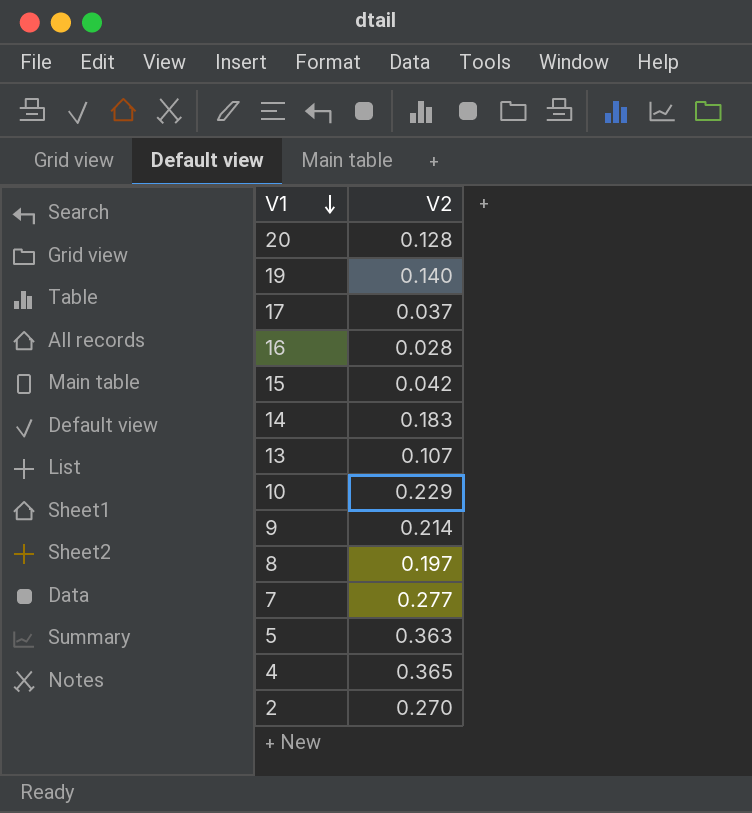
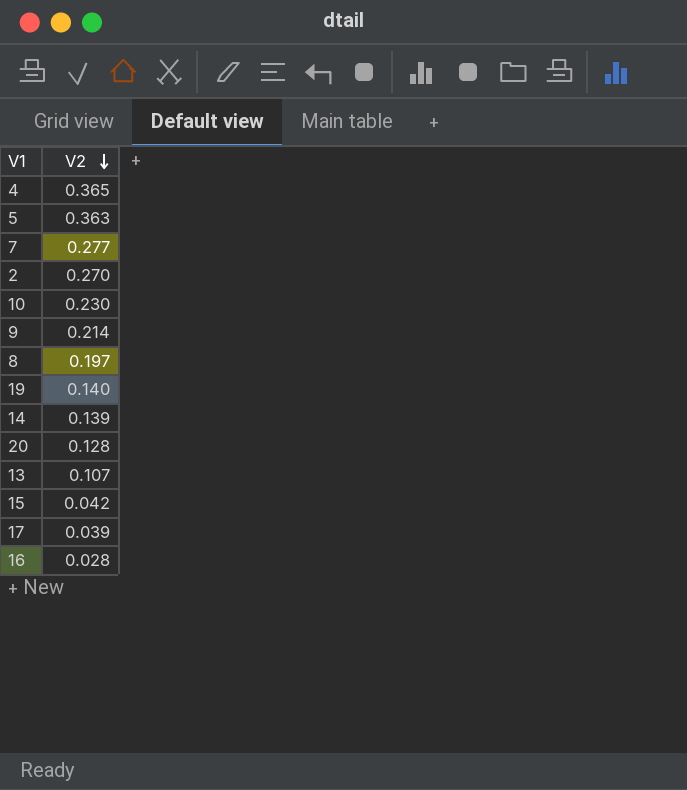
row order: V1 descending -> V2 descending
10 | V2: 0.229 -> 0.230
14 | V2: 0.183 -> 0.139
17 | V2: 0.037 -> 0.039

